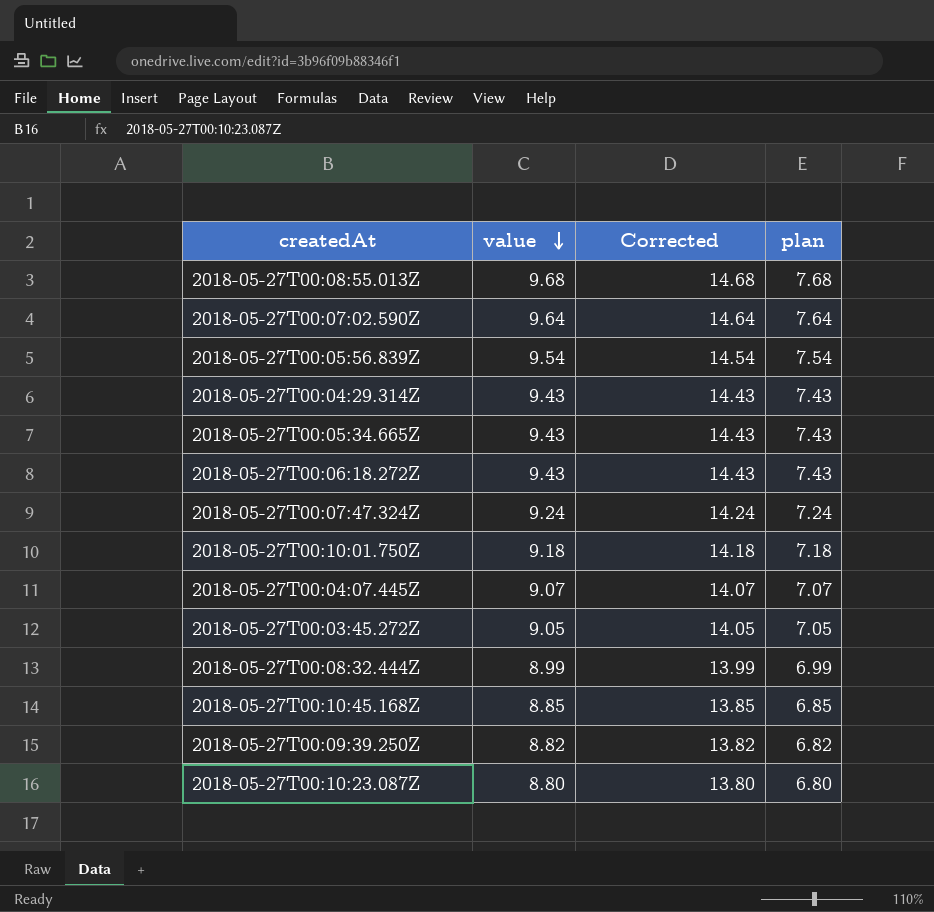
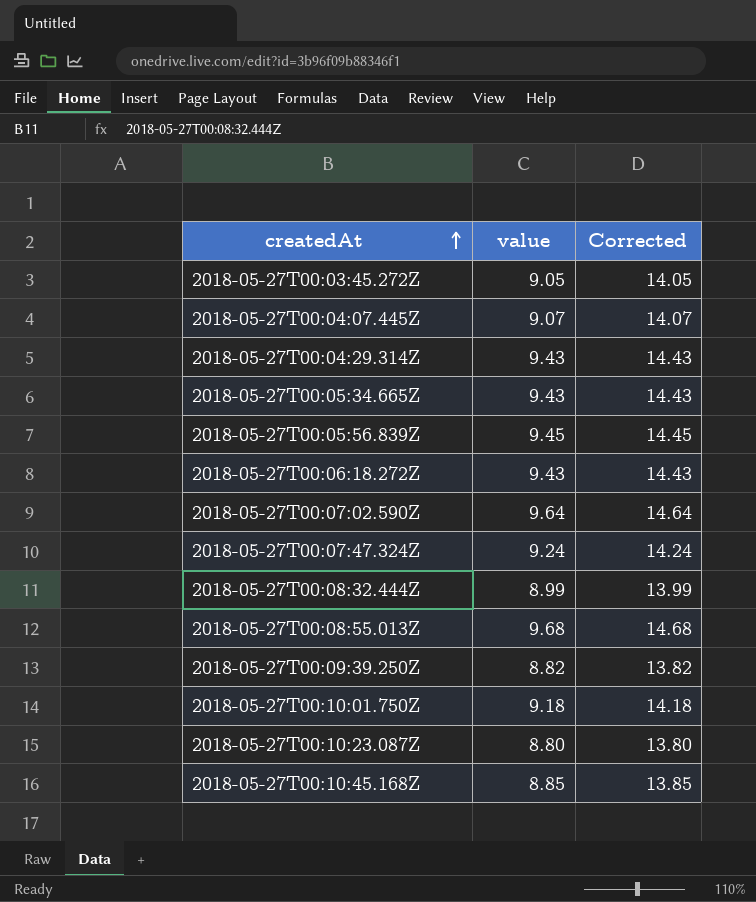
row order: value descending -> createdAt ascending
column plan | formula: [value] - 2 -> none
2018-05-27T00:05:56.839Z | value: 9.54 -> 9.45
2018-05-27T00:05:56.839Z | Corrected: 14.54 -> 14.45

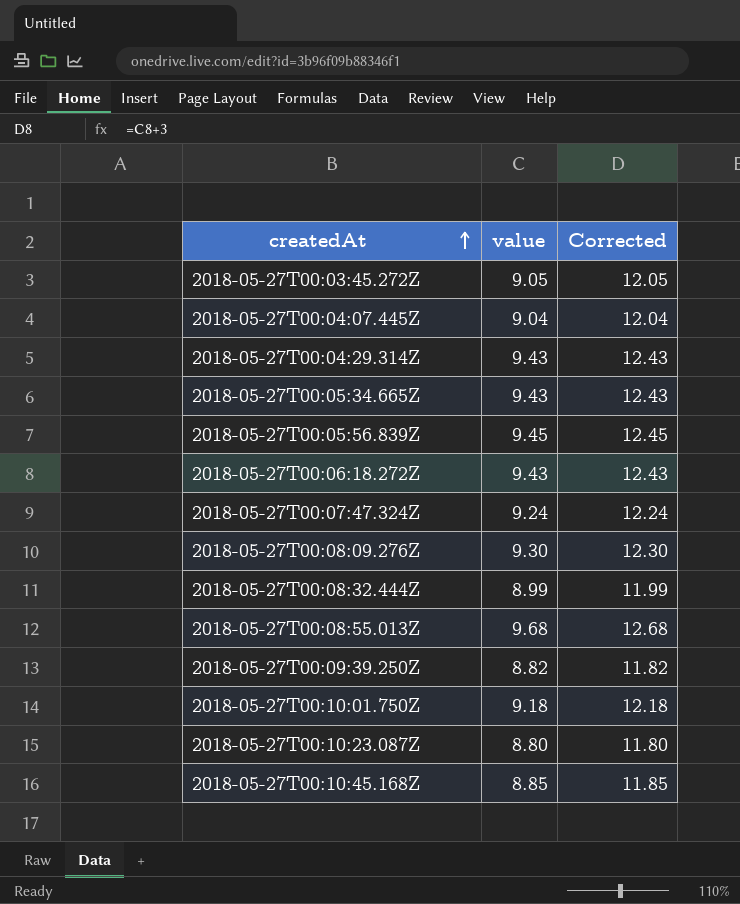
column Corrected | formula: [value] + 5 -> [value] + 3
row 2018-05-27T00:07:02.590Z: 9.64 | 14.64 -> none
2018-05-27T00:04:07.445Z | value: 9.07 -> 9.04
row 2018-05-27T00:08:09.276Z: none -> 9.30 | 12.30

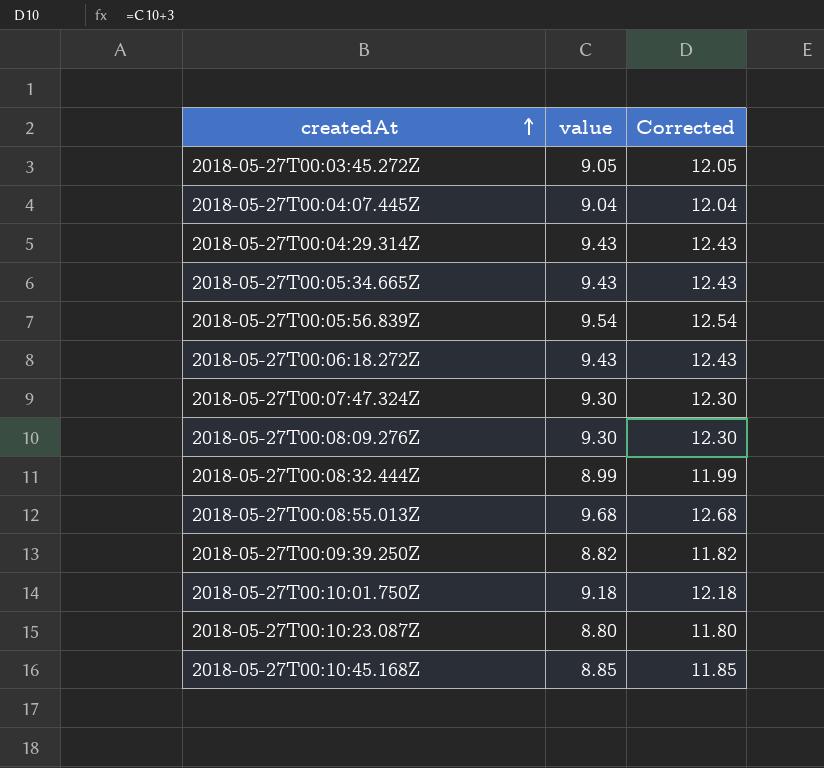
2018-05-27T00:05:56.839Z | value: 9.45 -> 9.54
2018-05-27T00:05:56.839Z | Corrected: 12.45 -> 12.54
2018-05-27T00:07:47.324Z | value: 9.24 -> 9.30
2018-05-27T00:07:47.324Z | Corrected: 12.24 -> 12.30

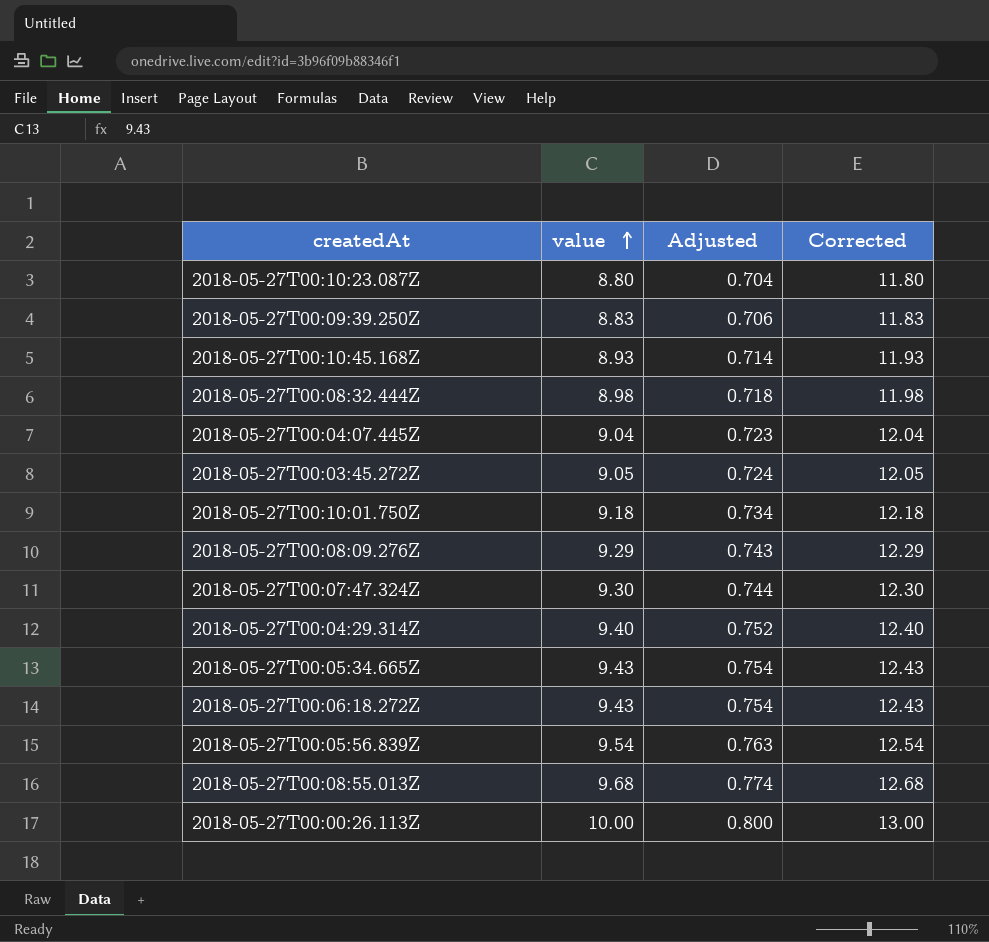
row order: createdAt ascending -> value ascending
column Adjusted | formula: none -> [value] * 0.08
2018-05-27T00:09:39.250Z | value: 8.82 -> 8.83
2018-05-27T00:09:39.250Z | Corrected: 11.82 -> 11.83
2018-05-27T00:10:45.168Z | value: 8.85 -> 8.93
2018-05-27T00:10:45.168Z | Corrected: 11.85 -> 11.93
2018-05-27T00:08:32.444Z | value: 8.99 -> 8.98
2018-05-27T00:08:32.444Z | Corrected: 11.99 -> 11.98
2018-05-27T00:08:09.276Z | value: 9.30 -> 9.29
2018-05-27T00:08:09.276Z | Corrected: 12.30 -> 12.29
2018-05-27T00:04:29.314Z | value: 9.43 -> 9.40
2018-05-27T00:04:29.314Z | Corrected: 12.43 -> 12.40
row 2018-05-27T00:00:26.113Z: none -> 10.00 | 0.800 | 13.00

